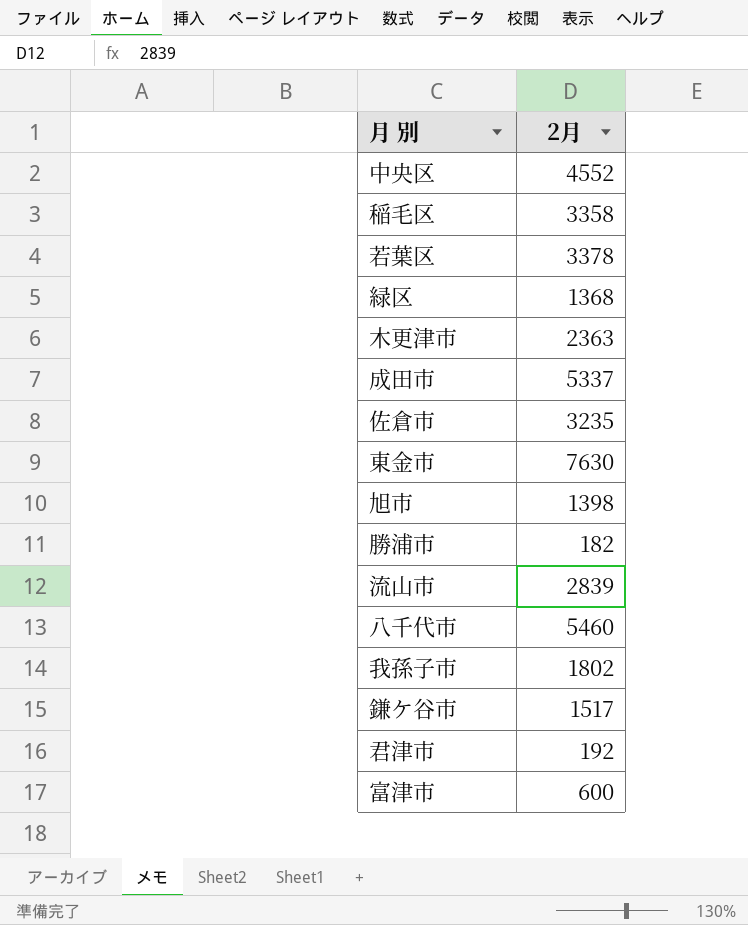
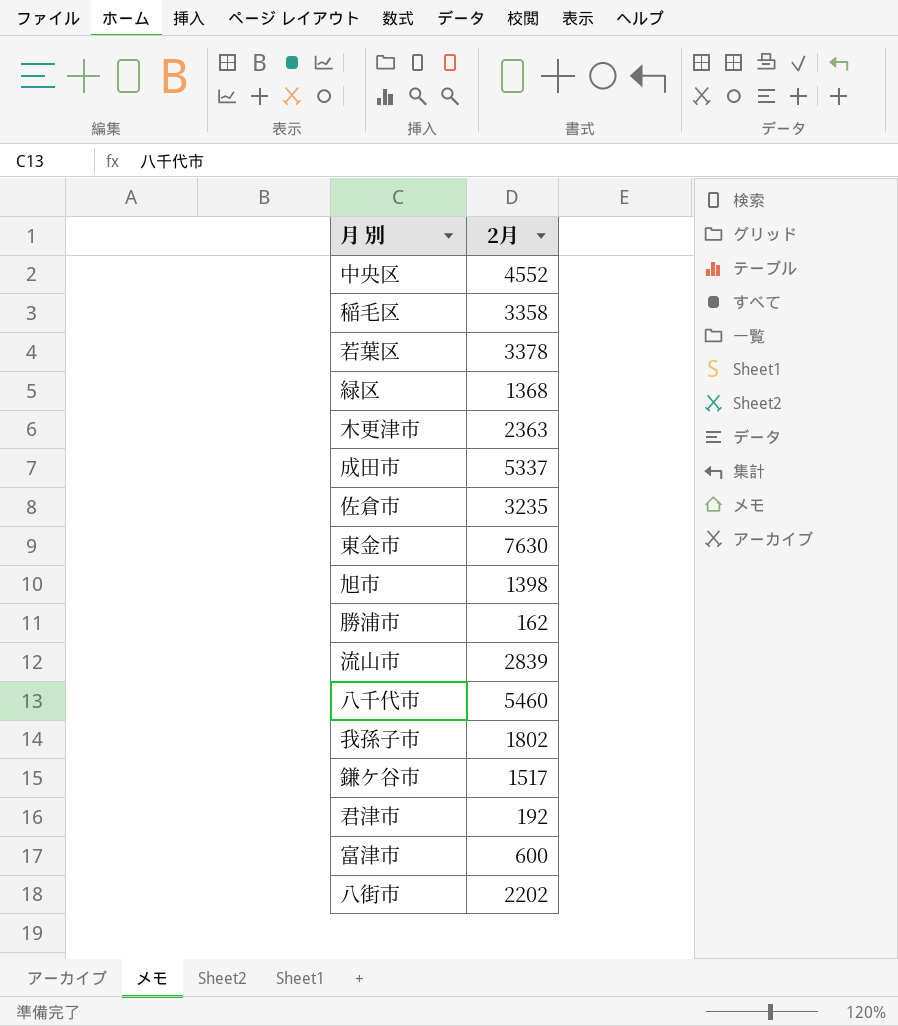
勝浦市 | 2月: 182 -> 162
row 八街市: none -> 2202

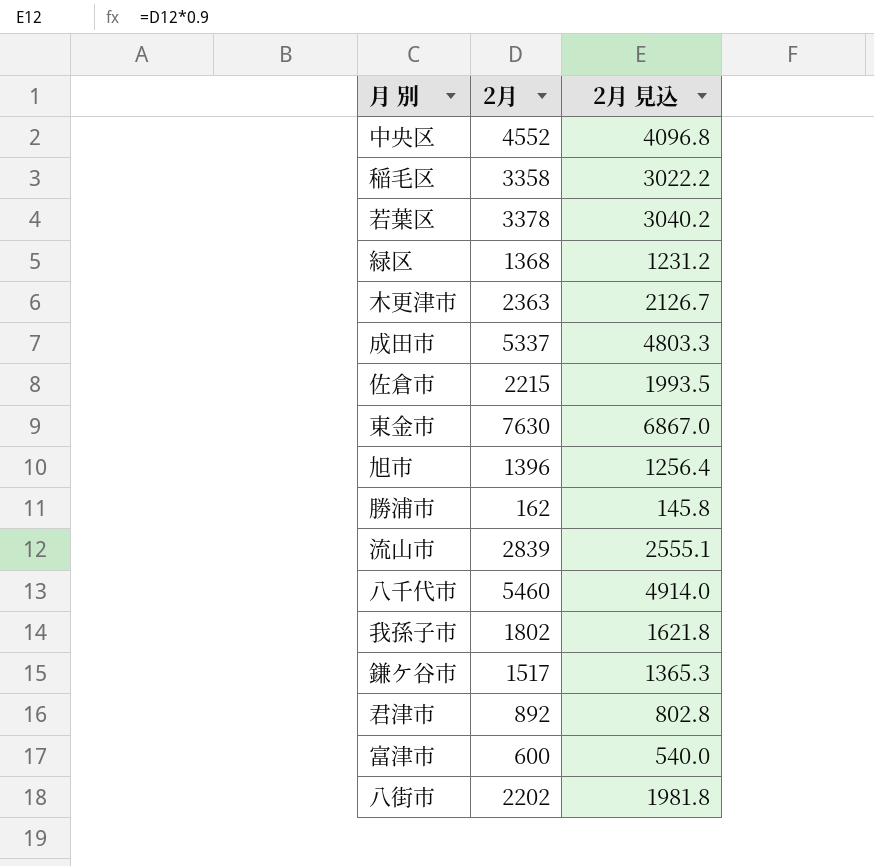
column 2月 見込 | formula: none -> [2月] * 0.9
佐倉市 | 2月: 3235 -> 2215
旭市 | 2月: 1398 -> 1396
君津市 | 2月: 192 -> 892

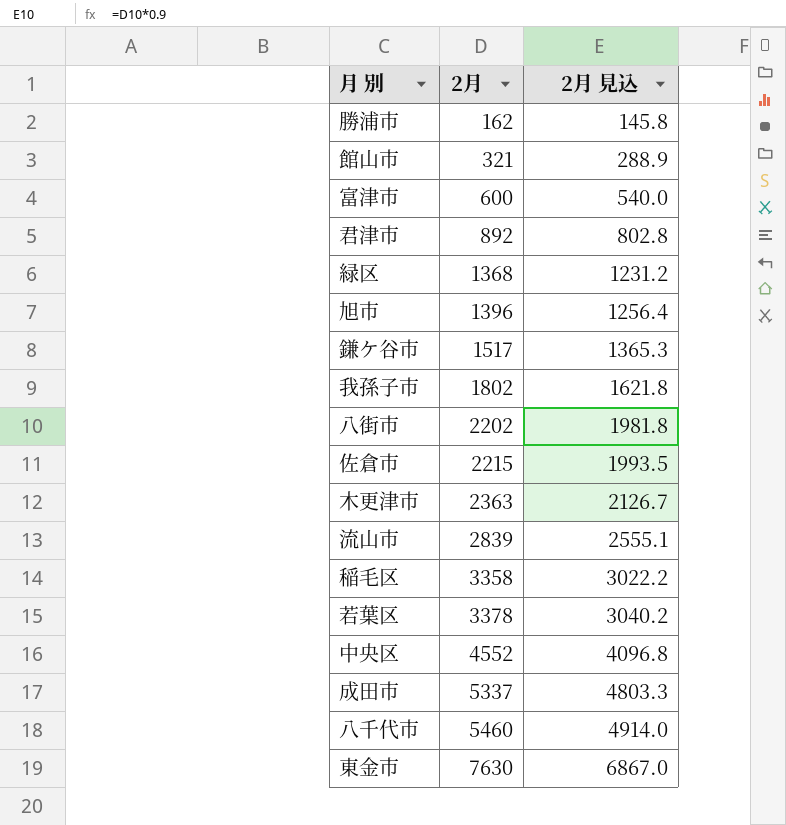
row order: none -> 2月 ascending
row 館山市: none -> 321 | 288.9

